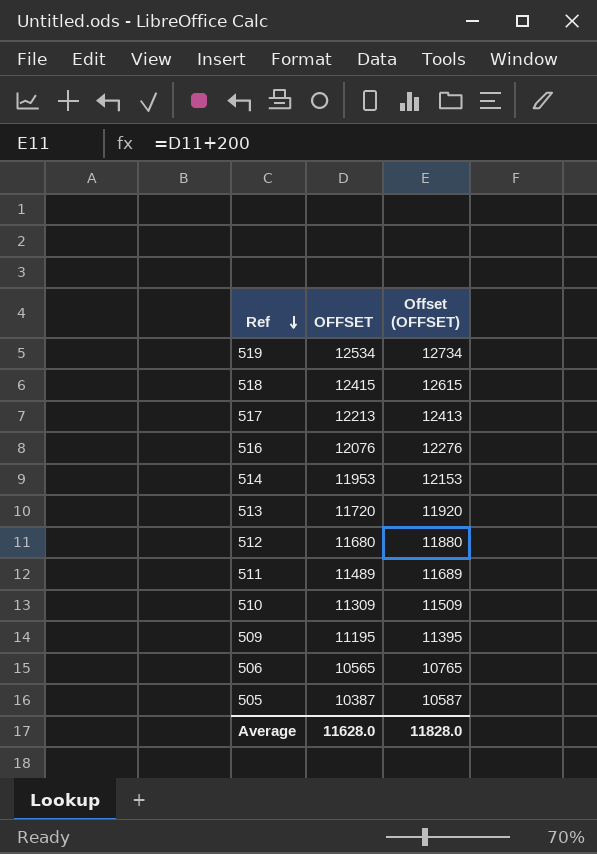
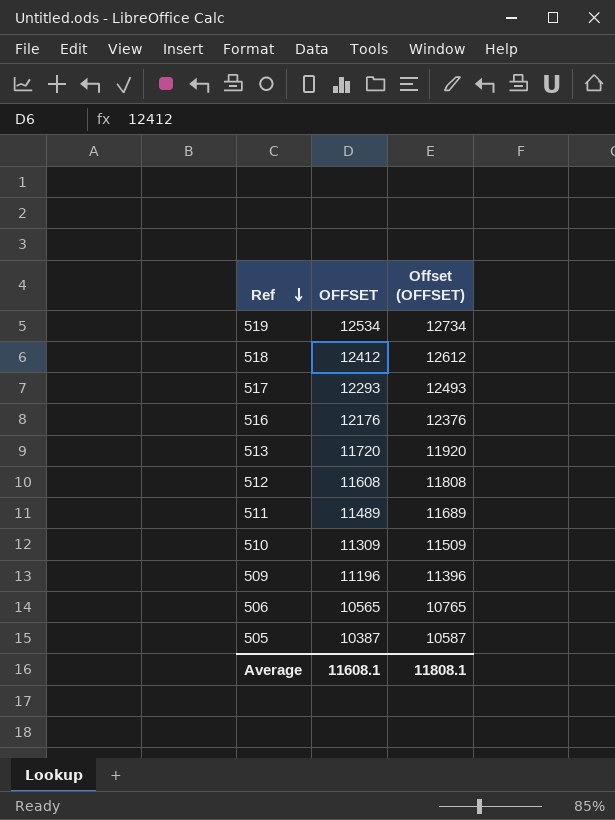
row 514: 11953 | 12153 -> none
518 | OFFSET: 12415 -> 12412
518 | Offset (OFFSET): 12615 -> 12612
517 | OFFSET: 12213 -> 12293
517 | Offset (OFFSET): 12413 -> 12493
516 | OFFSET: 12076 -> 12176
516 | Offset (OFFSET): 12276 -> 12376
512 | OFFSET: 11680 -> 11608
512 | Offset (OFFSET): 11880 -> 11808
509 | OFFSET: 11195 -> 11196
509 | Offset (OFFSET): 11395 -> 11396
Average | OFFSET: 11628.0 -> 11608.1
Average | Offset (OFFSET): 11828.0 -> 11808.1

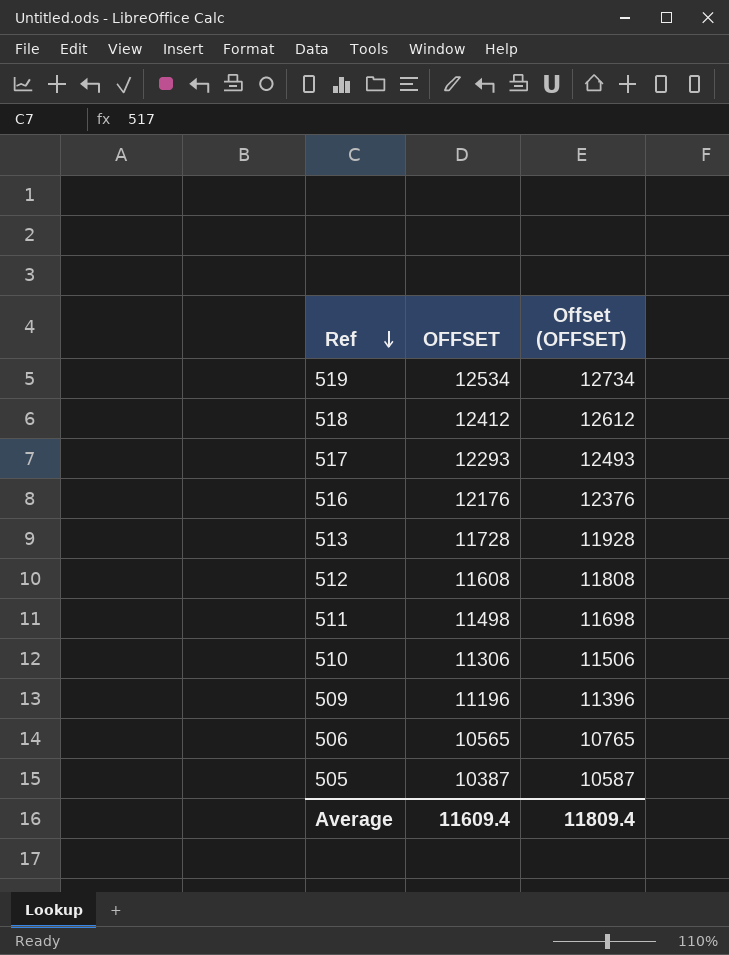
513 | OFFSET: 11720 -> 11728
513 | Offset (OFFSET): 11920 -> 11928
511 | OFFSET: 11489 -> 11498
511 | Offset (OFFSET): 11689 -> 11698
510 | OFFSET: 11309 -> 11306
510 | Offset (OFFSET): 11509 -> 11506
Average | OFFSET: 11608.1 -> 11609.4
Average | Offset (OFFSET): 11808.1 -> 11809.4

